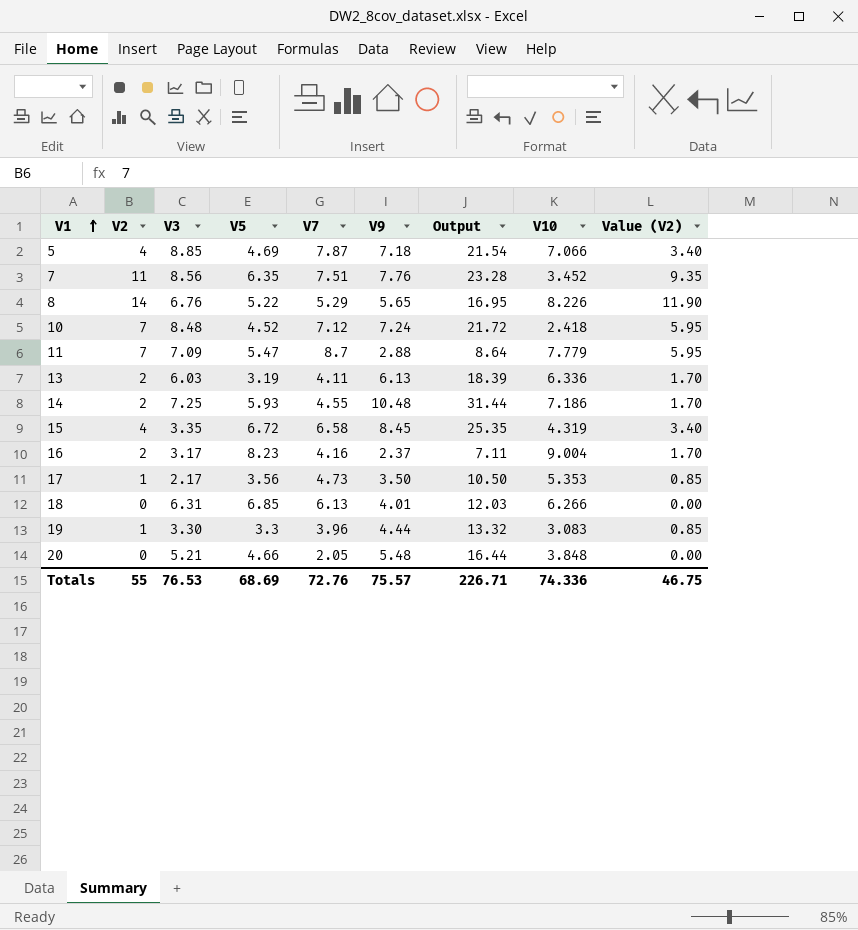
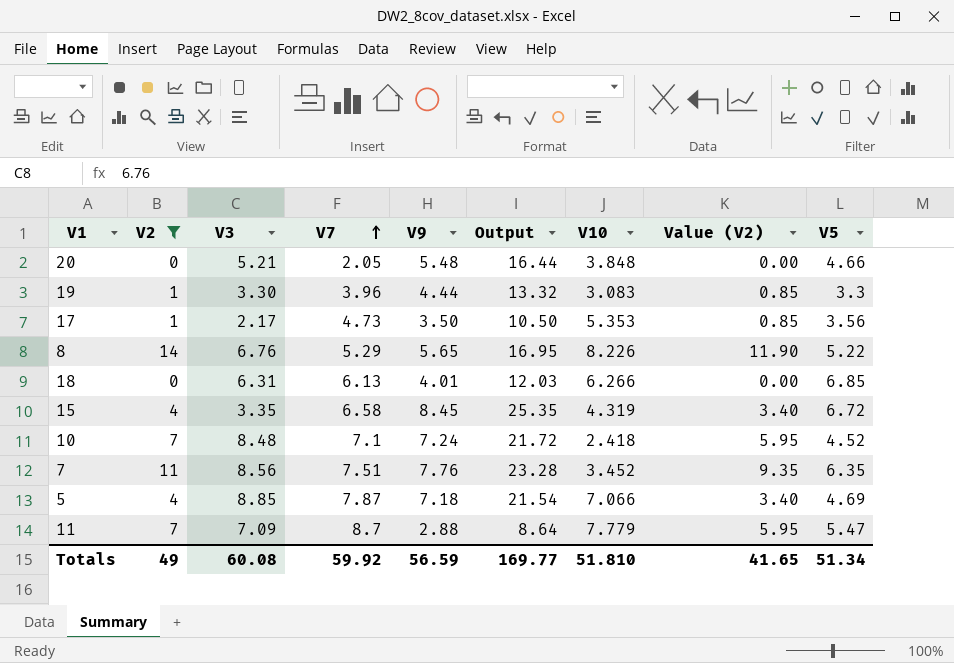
filter: none -> V2 != 2
row order: V1 ascending -> V7 ascending
column V5 | position: 4 -> 9
10 | V7: 7.12 -> 7.1
Totals | V2: 55 -> 49
Totals | V3: 76.53 -> 60.08
Totals | V7: 72.76 -> 59.92
Totals | V9: 75.57 -> 56.59
Totals | Output: 226.71 -> 169.77
Totals | V10: 74.336 -> 51.810
Totals | Value (V2): 46.75 -> 41.65
Totals | V5: 68.69 -> 51.34

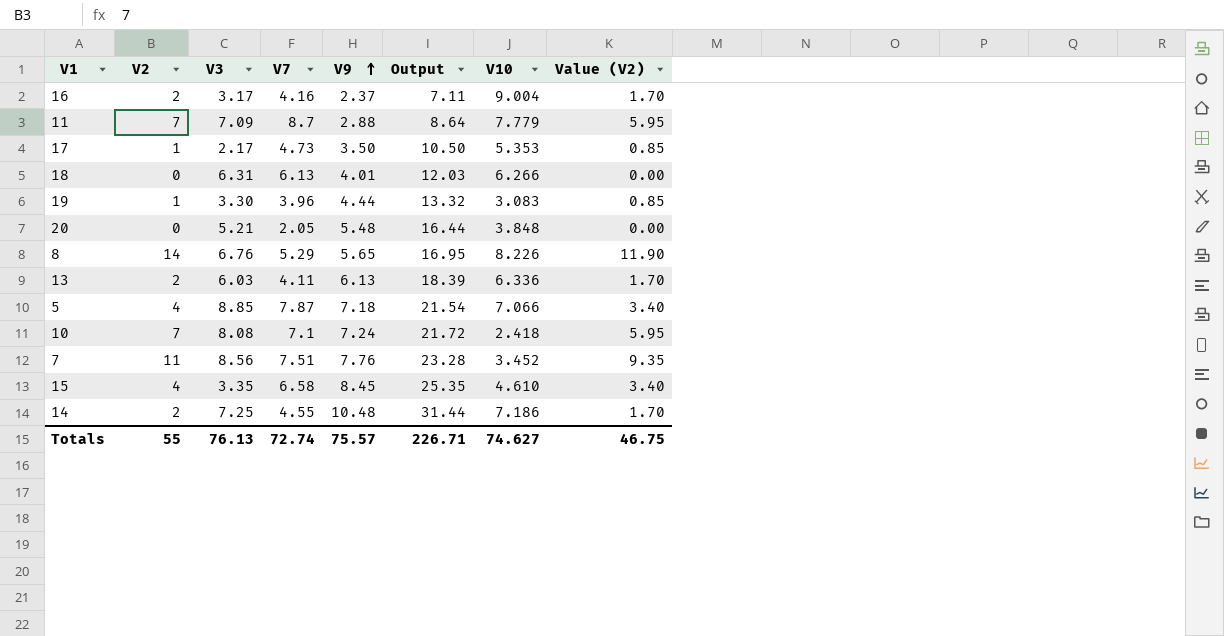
filter: V2 != 2 -> none
row order: V7 ascending -> V9 ascending
column V5 | position: 9 -> none
10 | V3: 8.48 -> 8.08
15 | V10: 4.319 -> 4.610
Totals | V2: 49 -> 55
Totals | V3: 60.08 -> 76.13
Totals | V7: 59.92 -> 72.74
Totals | V9: 56.59 -> 75.57
Totals | Output: 169.77 -> 226.71
Totals | V10: 51.810 -> 74.627
Totals | Value (V2): 41.65 -> 46.75

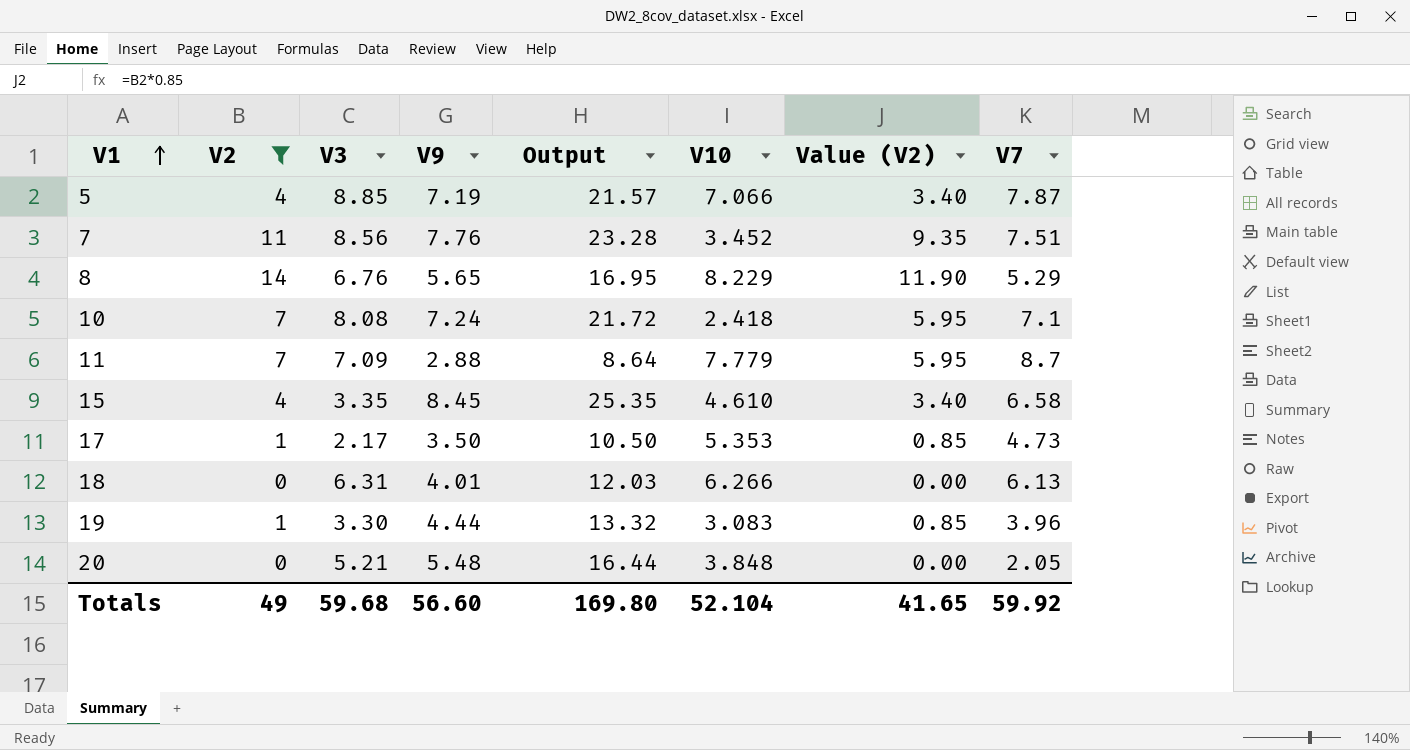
filter: none -> V2 != 2
row order: V9 ascending -> V1 ascending
column V7 | position: 4 -> 8
5 | V9: 7.18 -> 7.19
5 | Output: 21.54 -> 21.57
8 | V10: 8.226 -> 8.229
Totals | V2: 55 -> 49
Totals | V3: 76.13 -> 59.68
Totals | V9: 75.57 -> 56.60
Totals | Output: 226.71 -> 169.80
Totals | V10: 74.627 -> 52.104
Totals | Value (V2): 46.75 -> 41.65
Totals | V7: 72.74 -> 59.92

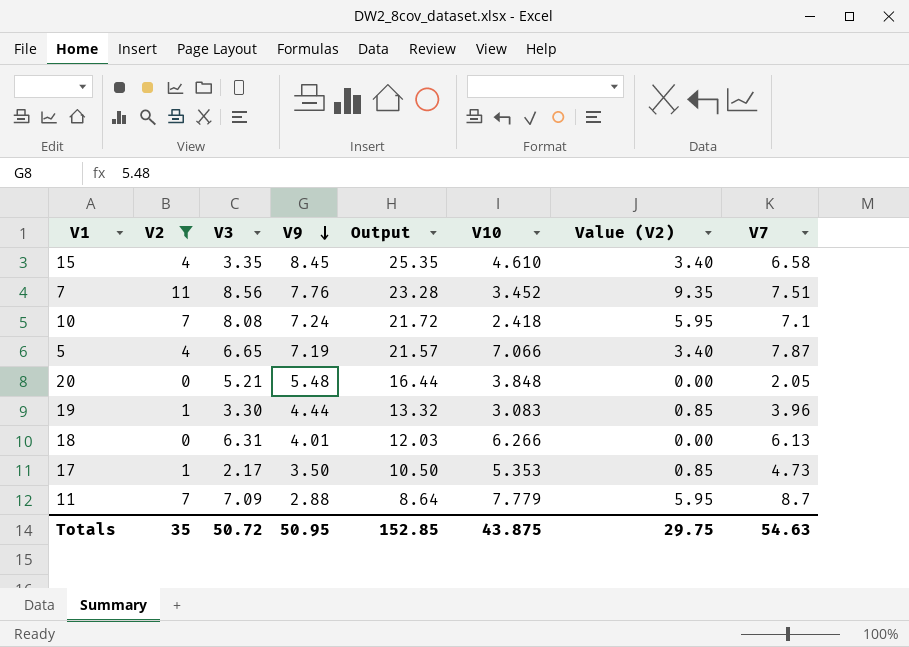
row order: V1 ascending -> V9 descending
row 8: 14 | 6.76 | 5.65 | 16.95 | 8.229 | 11.90 | 5.29 -> none
5 | V3: 8.85 -> 6.65
Totals | V2: 49 -> 35
Totals | V3: 59.68 -> 50.72
Totals | V9: 56.60 -> 50.95
Totals | Output: 169.80 -> 152.85
Totals | V10: 52.104 -> 43.875
Totals | Value (V2): 41.65 -> 29.75
Totals | V7: 59.92 -> 54.63

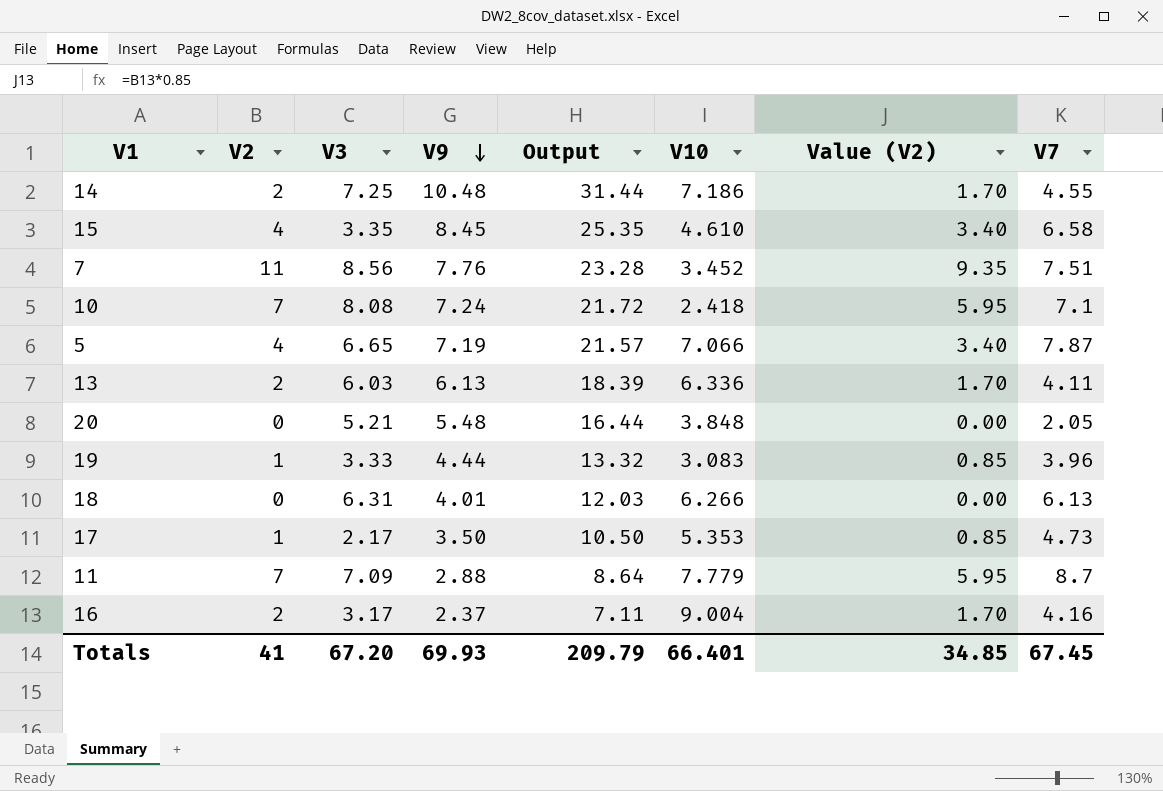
filter: V2 != 2 -> none
19 | V3: 3.30 -> 3.33
Totals | V2: 35 -> 41
Totals | V3: 50.72 -> 67.20
Totals | V9: 50.95 -> 69.93
Totals | Output: 152.85 -> 209.79
Totals | V10: 43.875 -> 66.401
Totals | Value (V2): 29.75 -> 34.85
Totals | V7: 54.63 -> 67.45

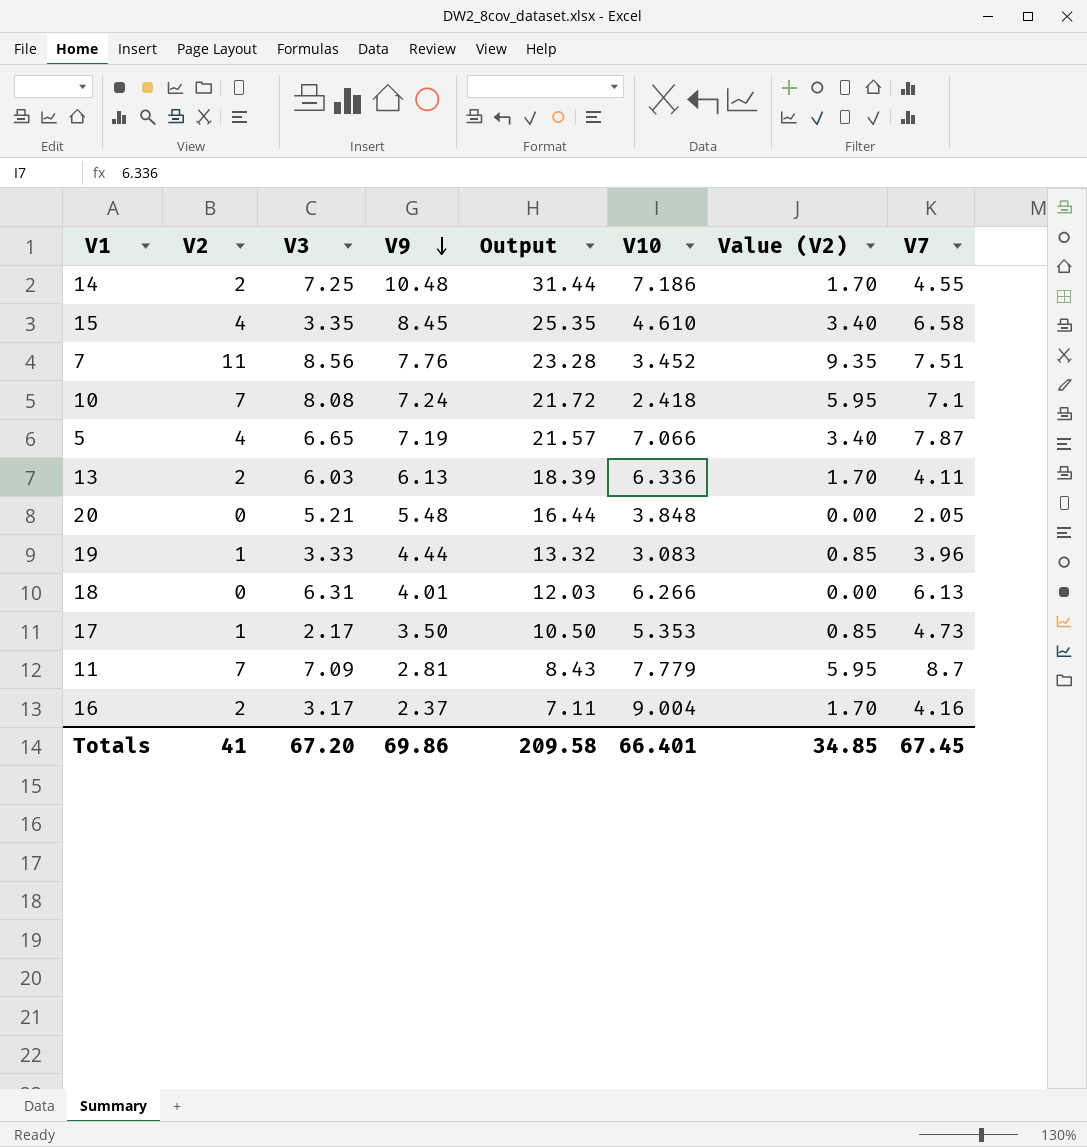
11 | V9: 2.88 -> 2.81
11 | Output: 8.64 -> 8.43
Totals | V9: 69.93 -> 69.86
Totals | Output: 209.79 -> 209.58

